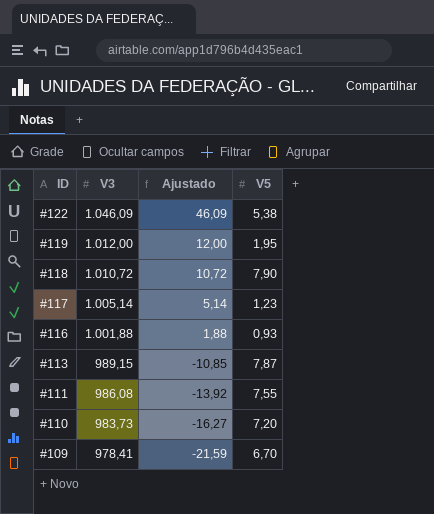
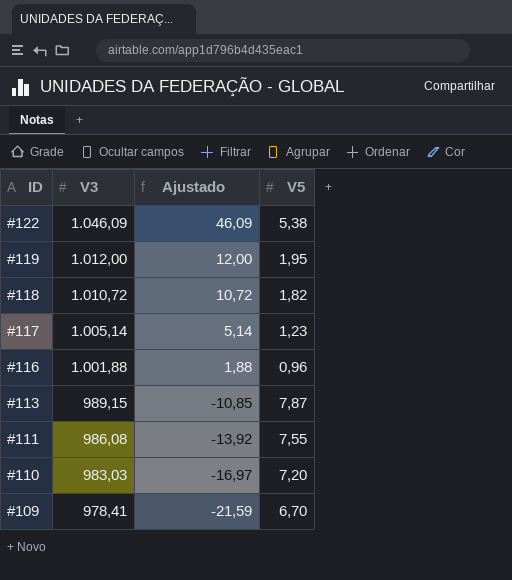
#118 | V5: 7,90 -> 1,82
#116 | V5: 0,93 -> 0,96
#110 | V3: 983,73 -> 983,03
#110 | Ajustado: -16,27 -> -16,97

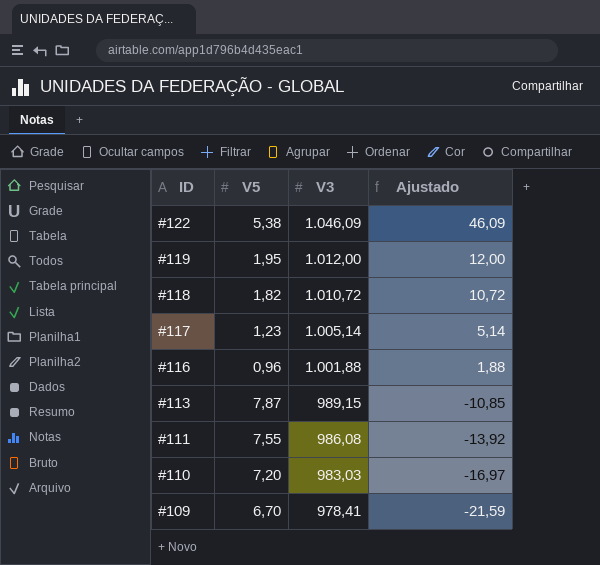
column V5 | position: 4 -> 2

